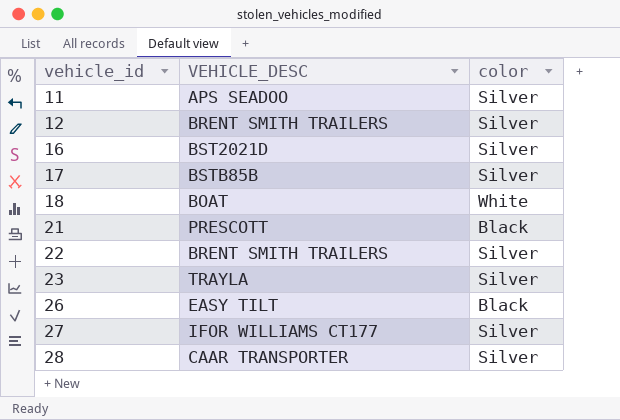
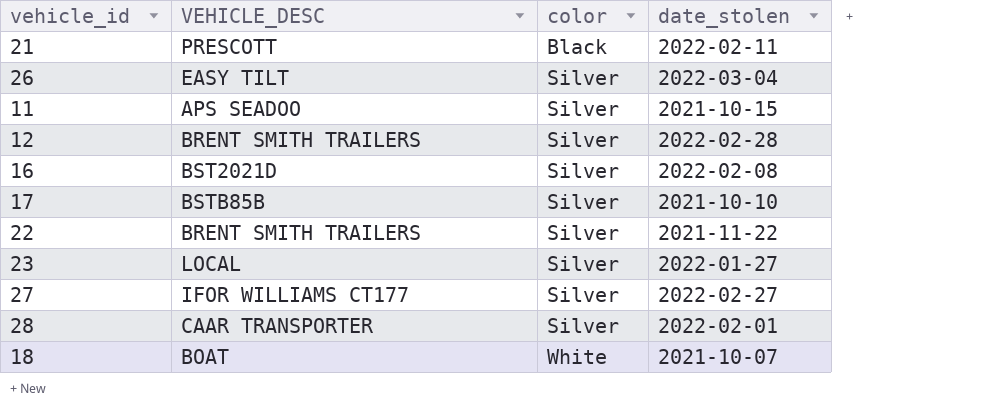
row order: vehicle_id ascending -> color ascending
column date_stolen | position: none -> 4
26 | color: Black -> Silver
23 | VEHICLE_DESC: TRAYLA -> LOCAL

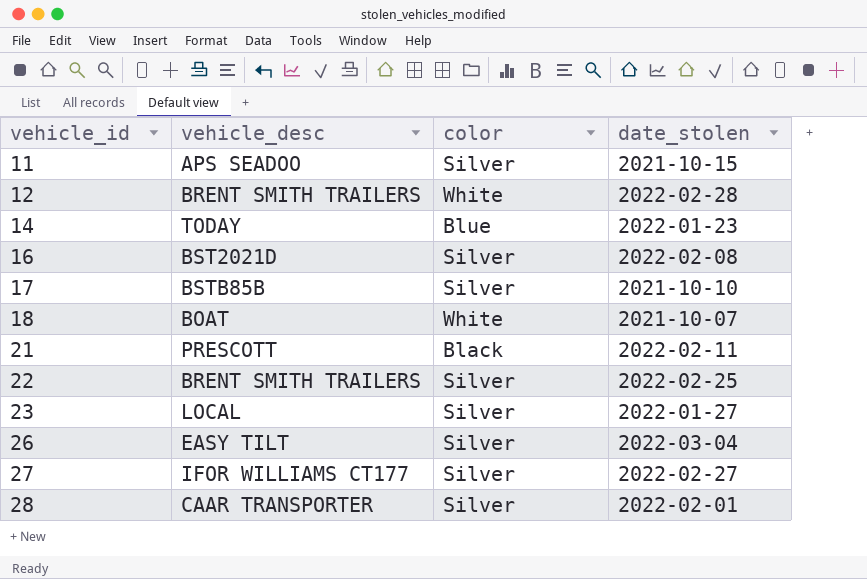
row order: color ascending -> vehicle_id ascending
column name: VEHICLE_DESC -> vehicle_desc
12 | color: Silver -> White
row 14: none -> TODAY | Blue | 2022-01-23
22 | date_stolen: 2021-11-22 -> 2022-02-25

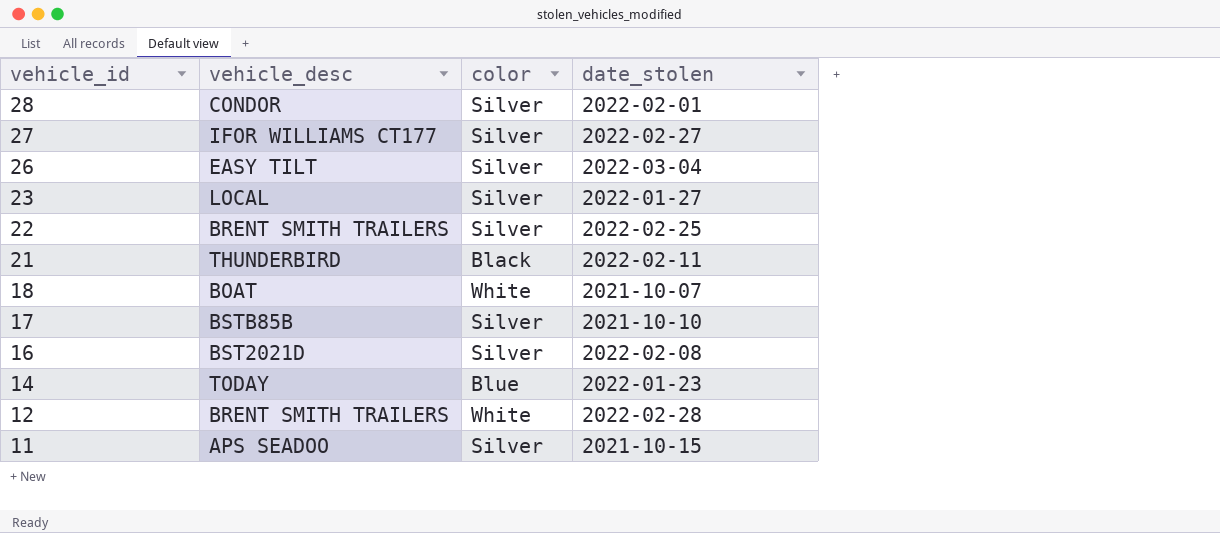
row order: vehicle_id ascending -> vehicle_id descending
28 | vehicle_desc: CAAR TRANSPORTER -> CONDOR
21 | vehicle_desc: PRESCOTT -> THUNDERBIRD

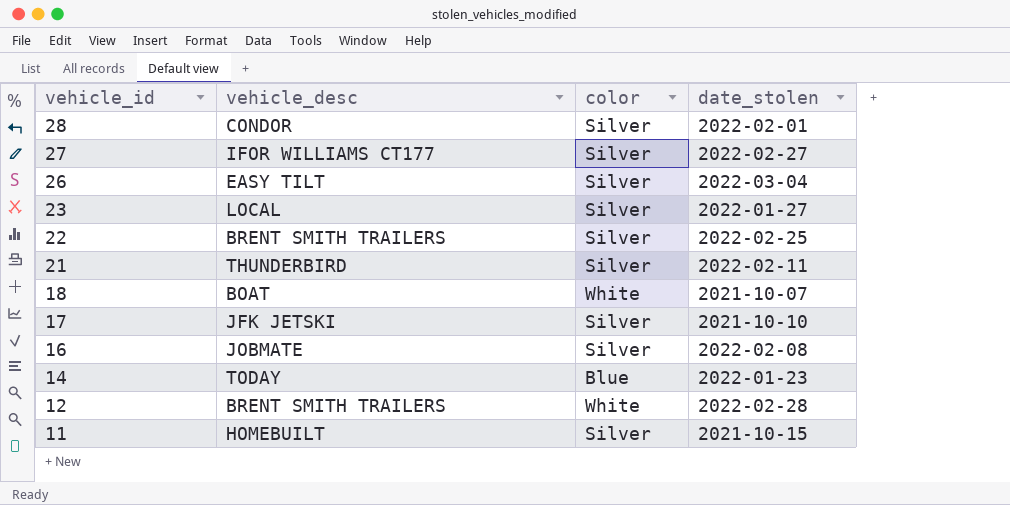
21 | color: Black -> Silver
17 | vehicle_desc: BSTB85B -> JFK JETSKI
16 | vehicle_desc: BST2021D -> JOBMATE
11 | vehicle_desc: APS SEADOO -> HOMEBUILT

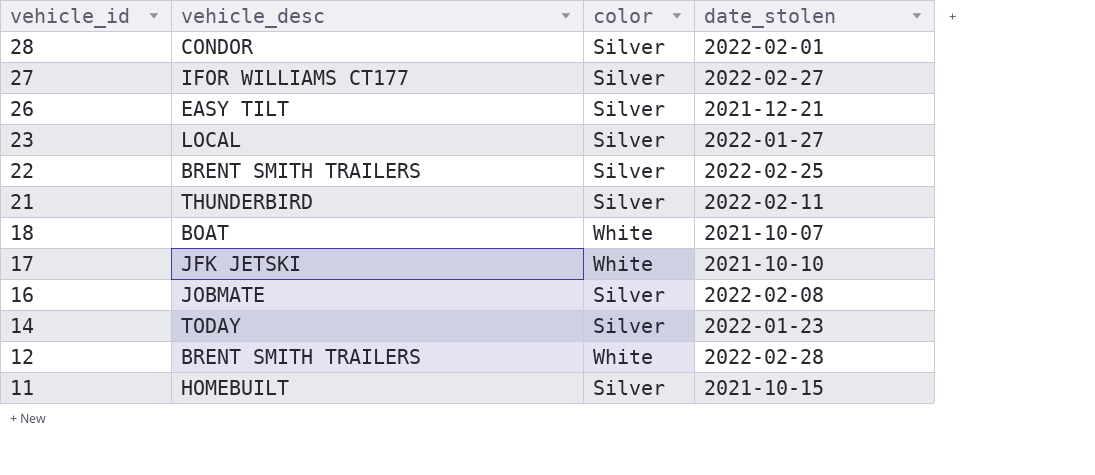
26 | date_stolen: 2022-03-04 -> 2021-12-21
17 | color: Silver -> White
14 | color: Blue -> Silver

